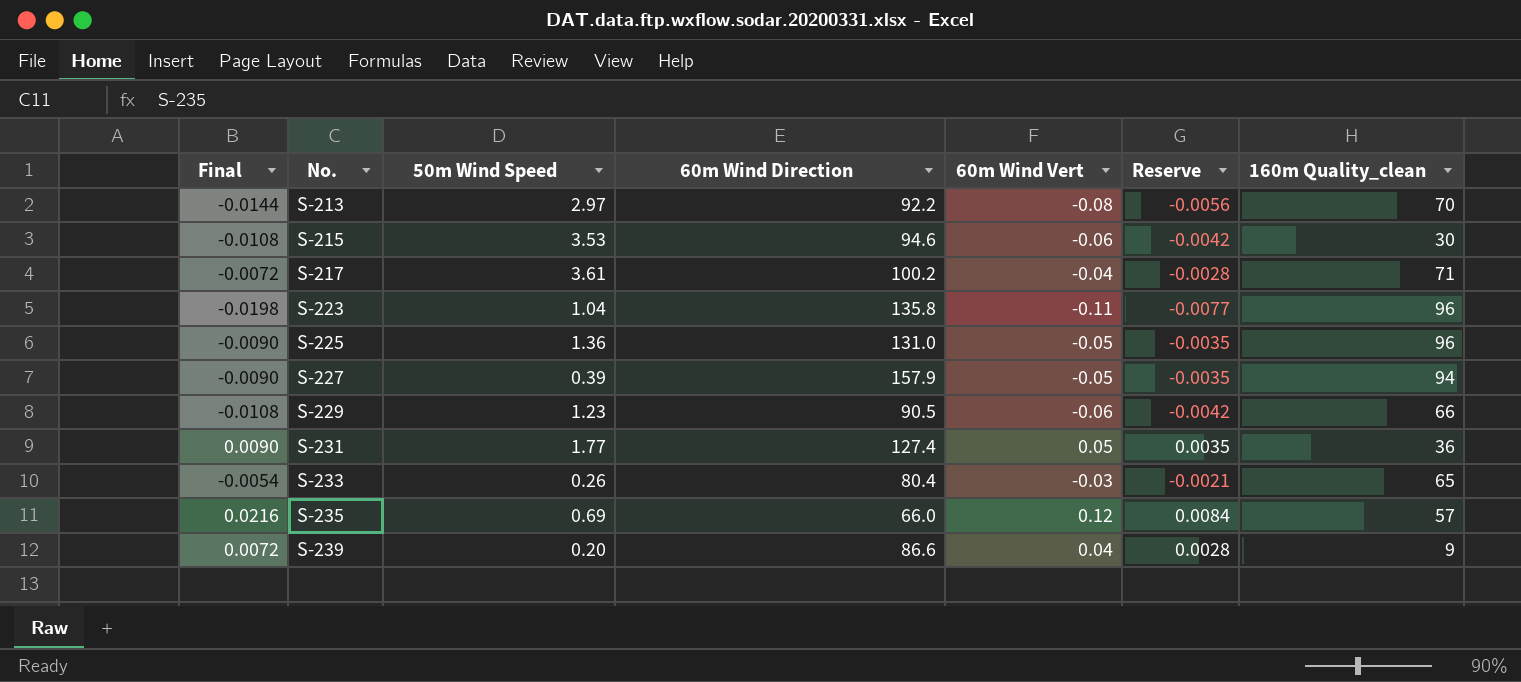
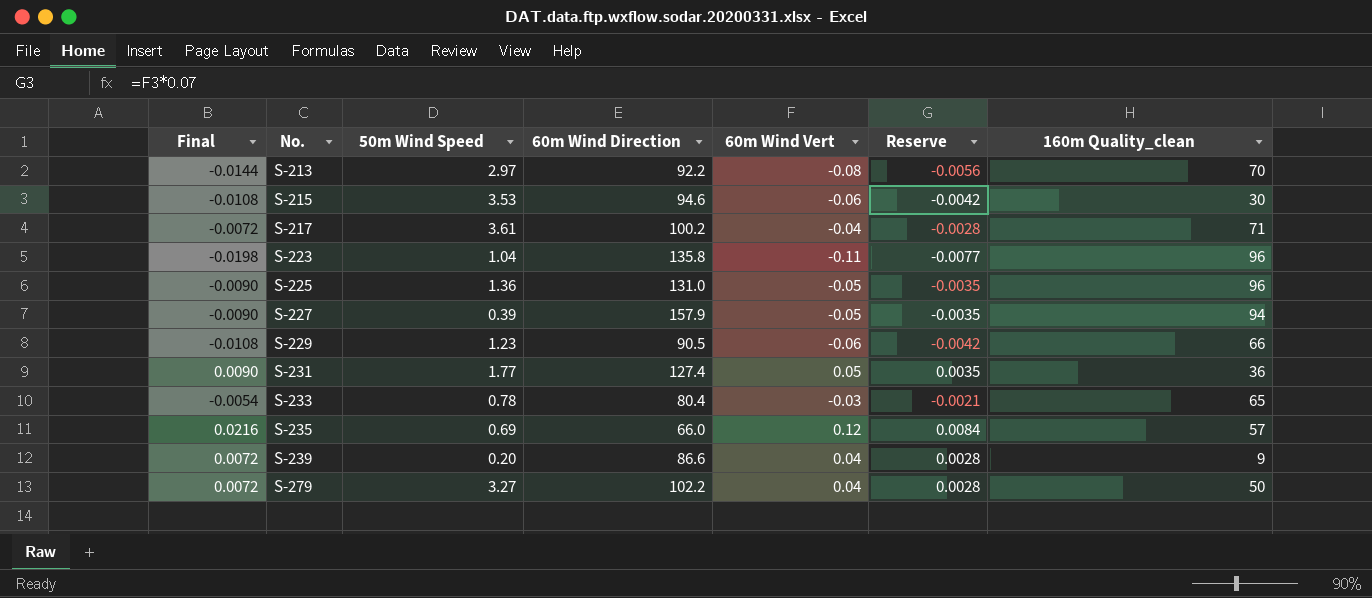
S-233 | 50m Wind Speed: 0.26 -> 0.78
row S-279: none -> 0.0072 | 3.27 | 102.2 | 0.04 | 0.0028 | 50

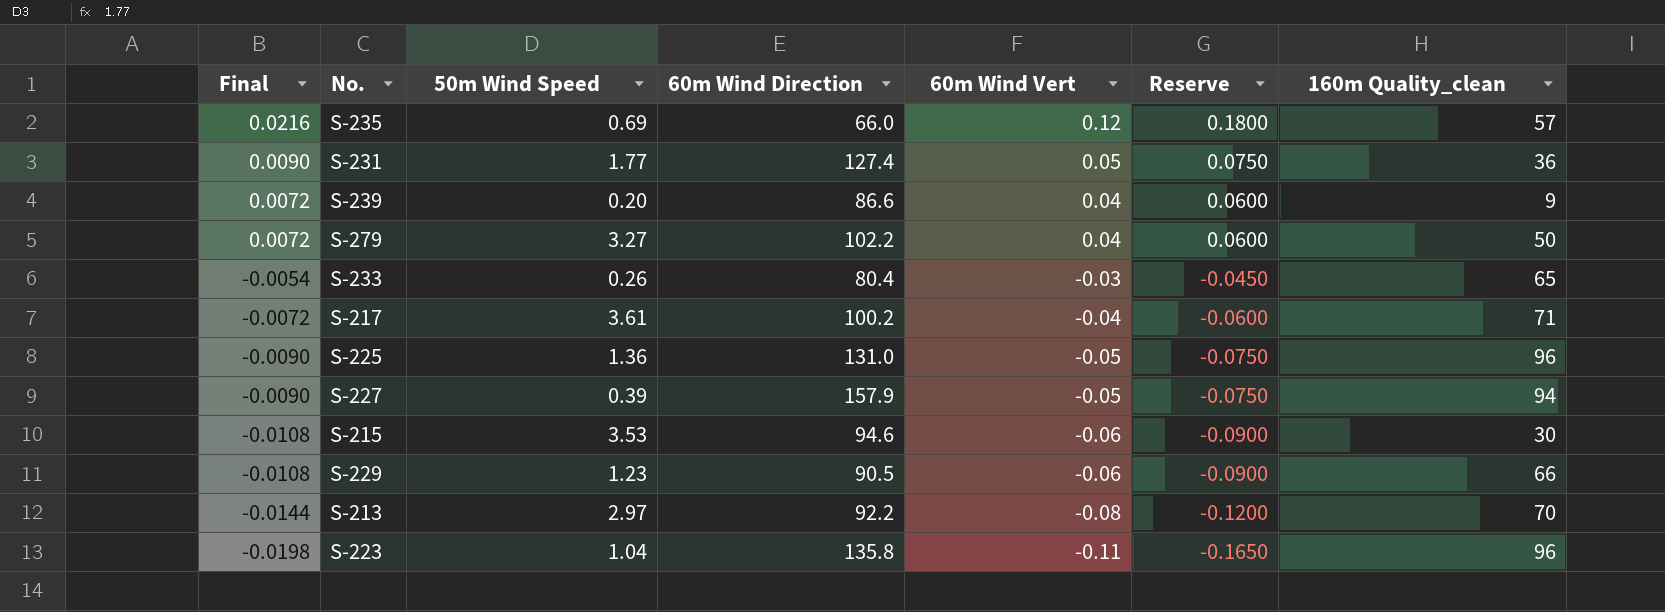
row order: No. ascending -> Final descending
column Reserve | formula: [60m Wind Vert] * 0.07 -> [60m Wind Vert] * 1.5
S-233 | 50m Wind Speed: 0.78 -> 0.26

